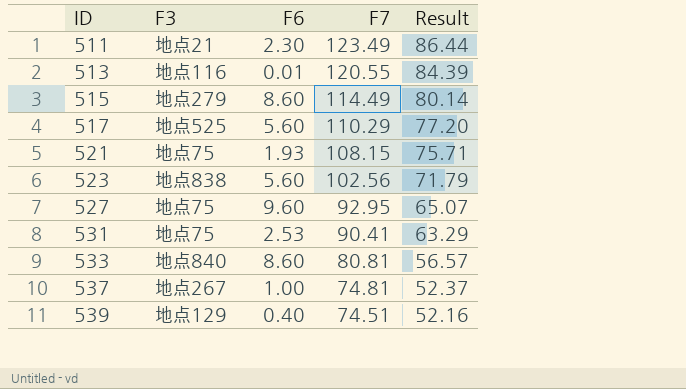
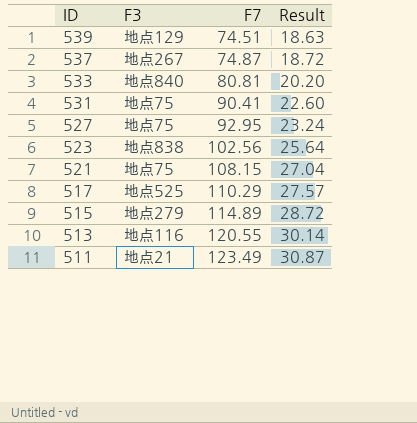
row order: ID ascending -> ID descending
column F6 | position: 3 -> none
column Result | formula: [F7] * 0.7 -> [F7] * 0.25
537 | F7: 74.81 -> 74.87
515 | F7: 114.49 -> 114.89

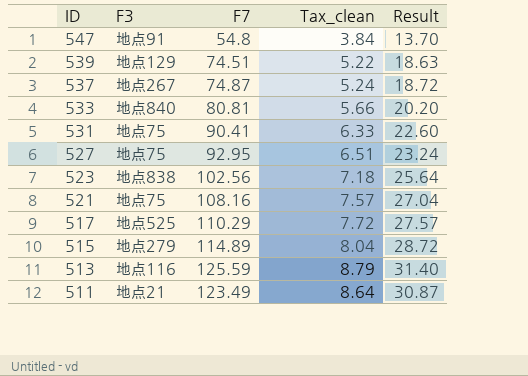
column Tax_clean | formula: none -> [F7] * 0.07
row 547: none -> 地点91 | 54.8 | 3.84 | 13.70
521 | F7: 108.15 -> 108.16
513 | F7: 120.55 -> 125.59
513 | Result: 30.14 -> 31.40

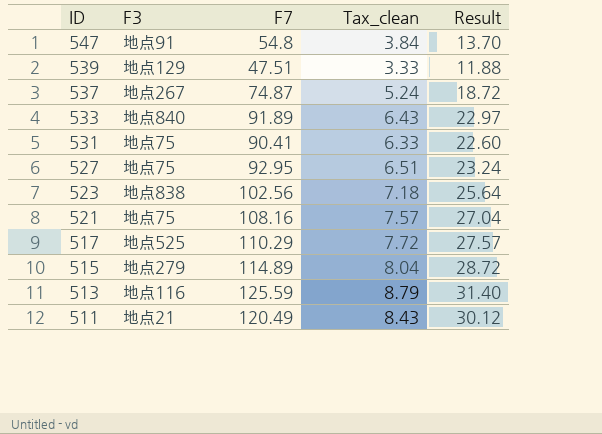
539 | F7: 74.51 -> 47.51
539 | Tax_clean: 5.22 -> 3.33
539 | Result: 18.63 -> 11.88
533 | F7: 80.81 -> 91.89
533 | Tax_clean: 5.66 -> 6.43
533 | Result: 20.20 -> 22.97
511 | F7: 123.49 -> 120.49
511 | Tax_clean: 8.64 -> 8.43
511 | Result: 30.87 -> 30.12

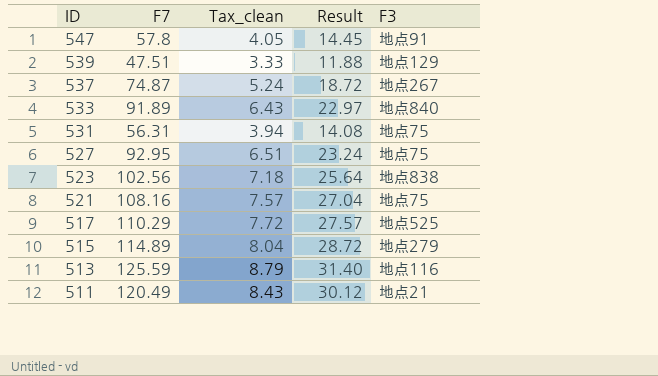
column F3 | position: 2 -> 5
547 | F7: 54.8 -> 57.8
547 | Tax_clean: 3.84 -> 4.05
547 | Result: 13.70 -> 14.45
531 | F7: 90.41 -> 56.31
531 | Tax_clean: 6.33 -> 3.94
531 | Result: 22.60 -> 14.08

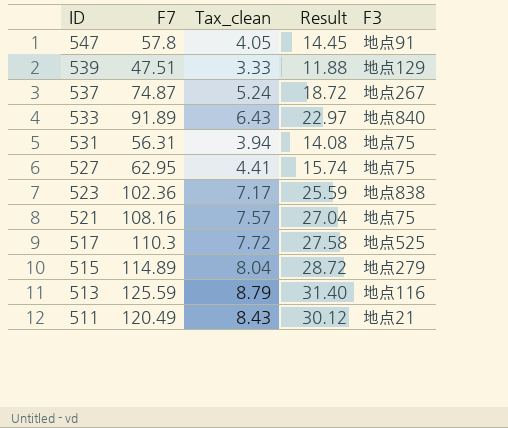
527 | F7: 92.95 -> 62.95
527 | Tax_clean: 6.51 -> 4.41
527 | Result: 23.24 -> 15.74
523 | F7: 102.56 -> 102.36
523 | Tax_clean: 7.18 -> 7.17
523 | Result: 25.64 -> 25.59
517 | F7: 110.29 -> 110.3
517 | Result: 27.57 -> 27.58

